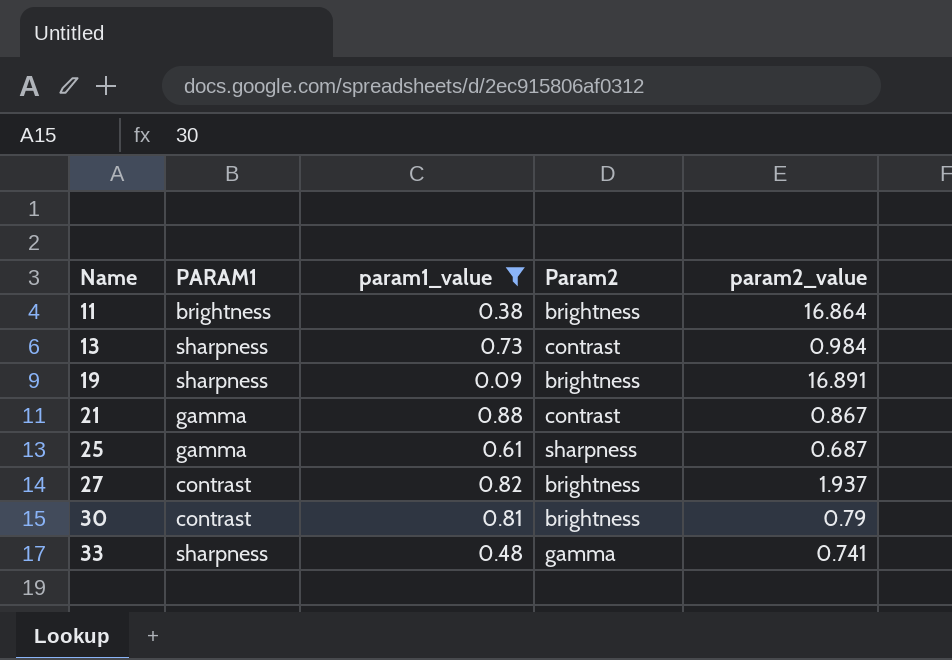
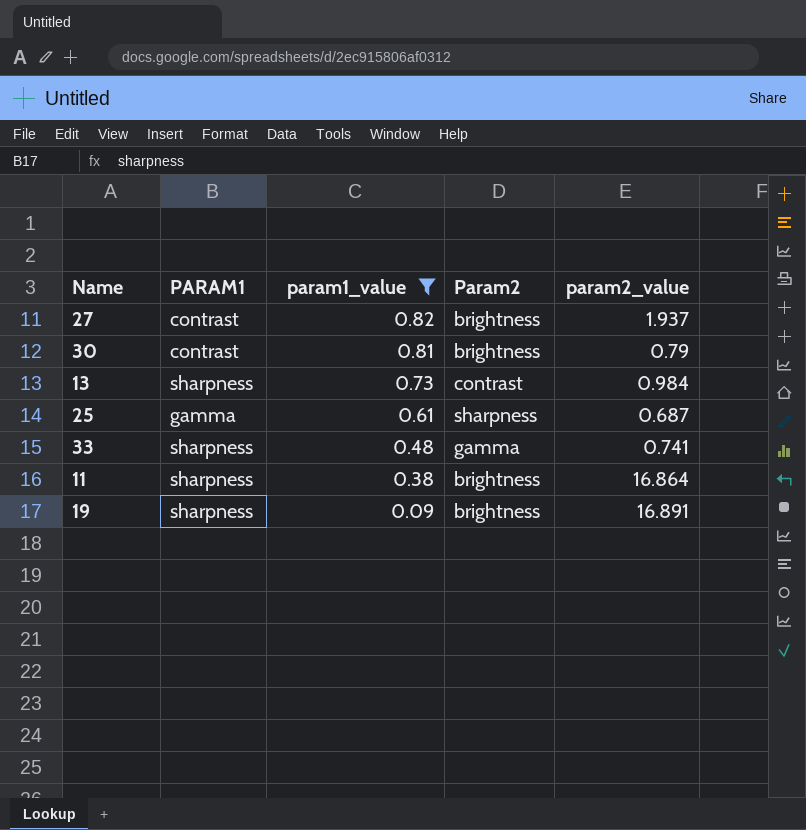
row order: Name ascending -> param1_value descending
row 21: gamma | 0.88 | contrast | 0.867 -> none
11 | PARAM1: brightness -> sharpness

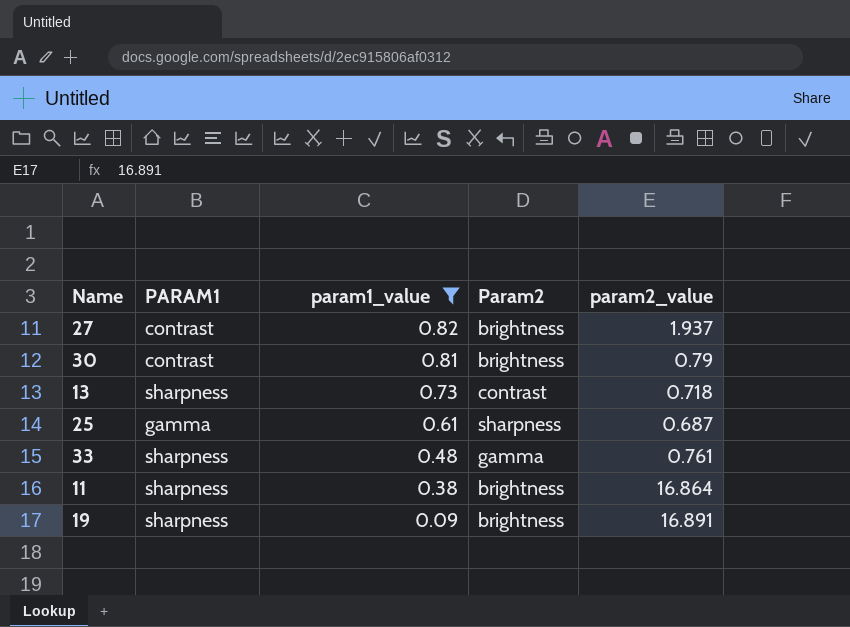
13 | param2_value: 0.984 -> 0.718
33 | param2_value: 0.741 -> 0.761

